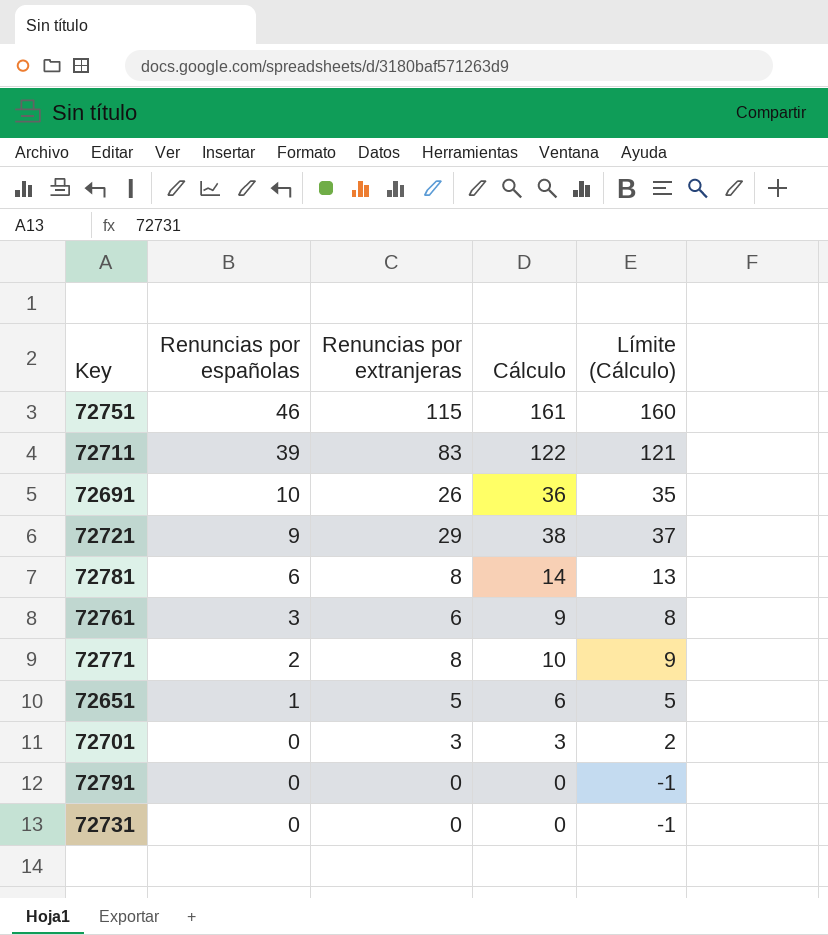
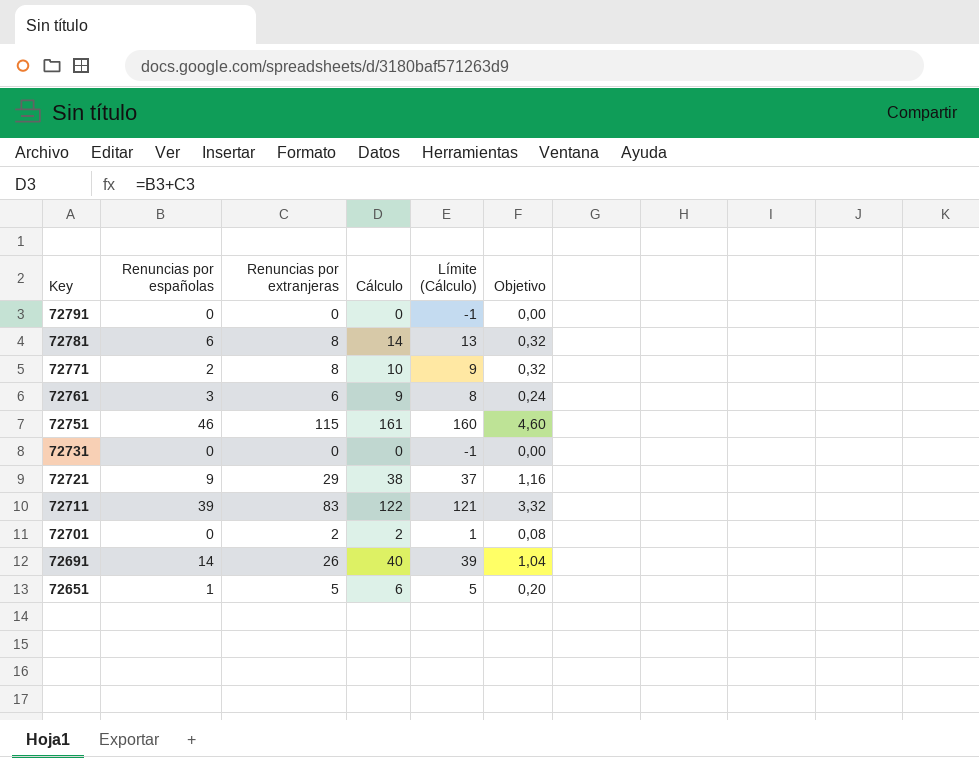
row order: Renuncias por españolas descending -> Key descending
column Objetivo | formula: none -> [Renuncias por extranjeras] * 0,04
72701 | Renuncias por extranjeras: 3 -> 2
72701 | Cálculo: 3 -> 2
72701 | Límite (Cálculo): 2 -> 1
72691 | Renuncias por españolas: 10 -> 14
72691 | Cálculo: 36 -> 40
72691 | Límite (Cálculo): 35 -> 39

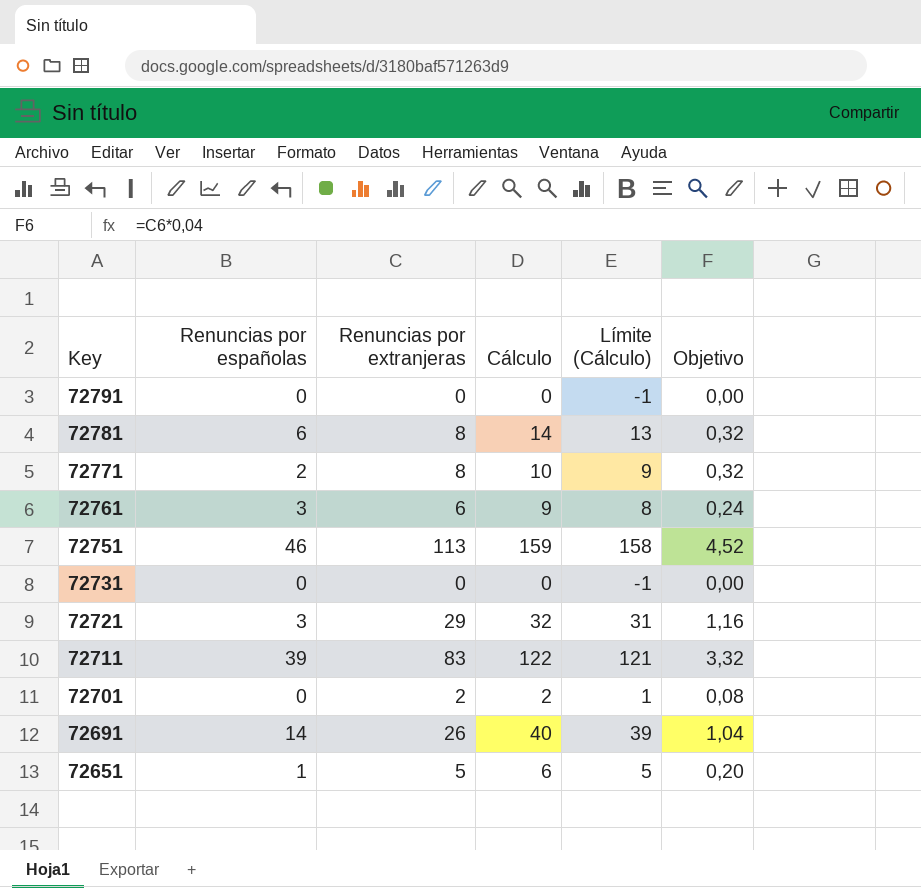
72751 | Renuncias por extranjeras: 115 -> 113
72751 | Cálculo: 161 -> 159
72751 | Límite (Cálculo): 160 -> 158
72751 | Objetivo: 4,60 -> 4,52
72721 | Renuncias por españolas: 9 -> 3
72721 | Cálculo: 38 -> 32
72721 | Límite (Cálculo): 37 -> 31

